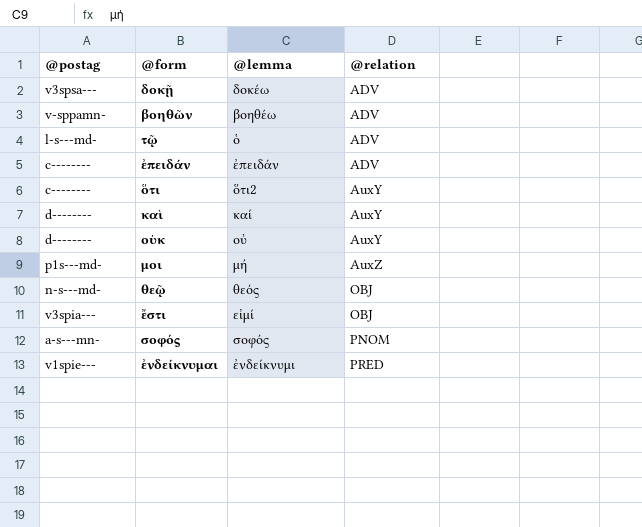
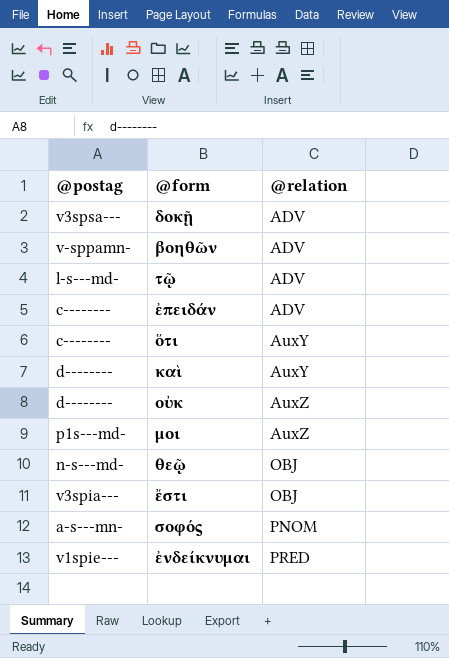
column @lemma | position: 3 -> none
οὐκ | @relation: AuxY -> AuxZ

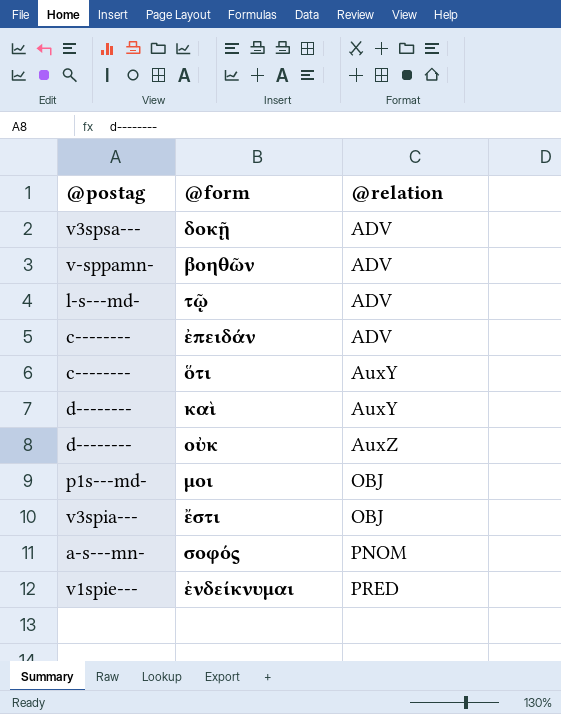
row θεῷ: n-s---md- | OBJ -> none
μοι | @relation: AuxZ -> OBJ

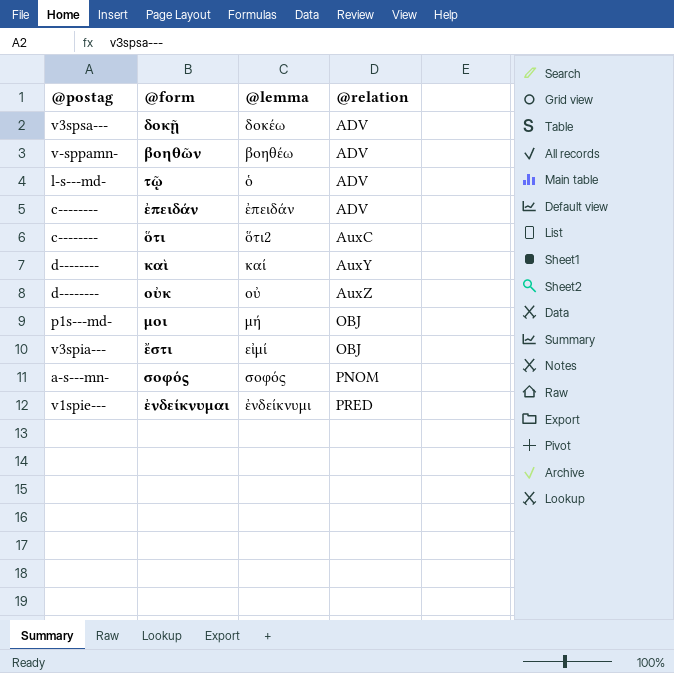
column @lemma | position: none -> 3
ὅτι | @relation: AuxY -> AuxC

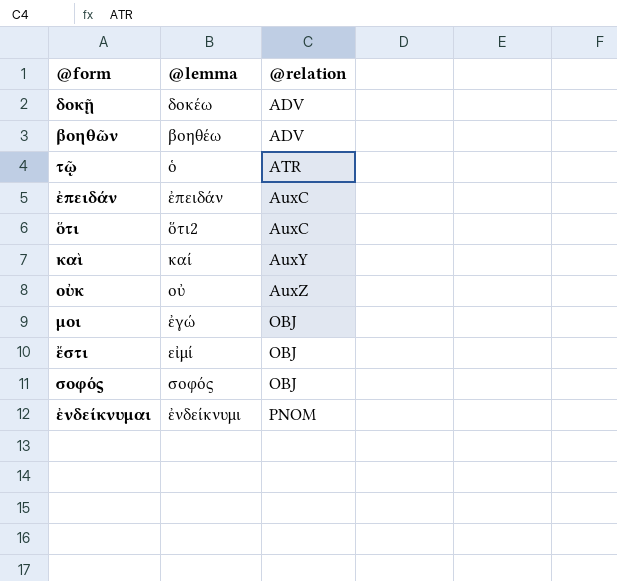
column @postag | position: 1 -> none
τῷ | @relation: ADV -> ATR
ἐπειδάν | @relation: ADV -> AuxC
μοι | @lemma: μή -> ἐγώ
σοφός | @relation: PNOM -> OBJ
ἐνδείκνυμαι | @relation: PRED -> PNOM

